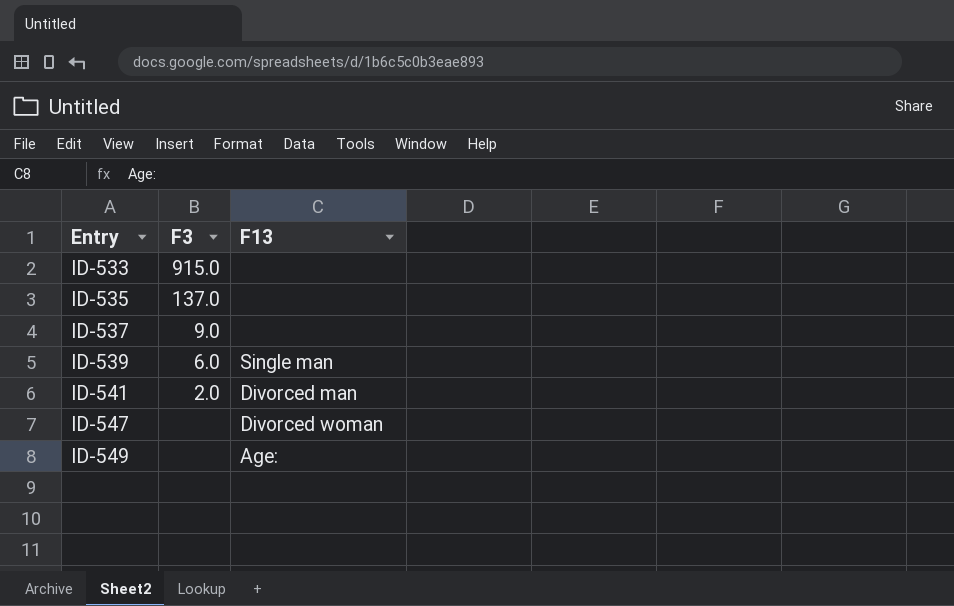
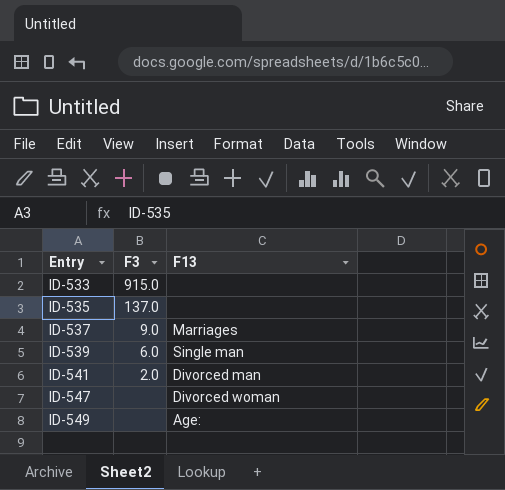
ID-537 | F13: none -> Marriages

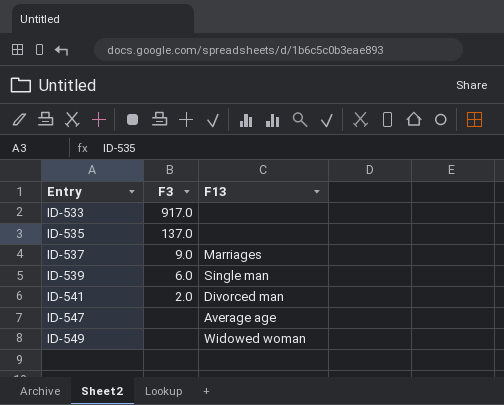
ID-533 | F3: 915.0 -> 917.0
ID-547 | F13: Divorced woman -> Average age
ID-549 | F13: Age: -> Widowed woman

